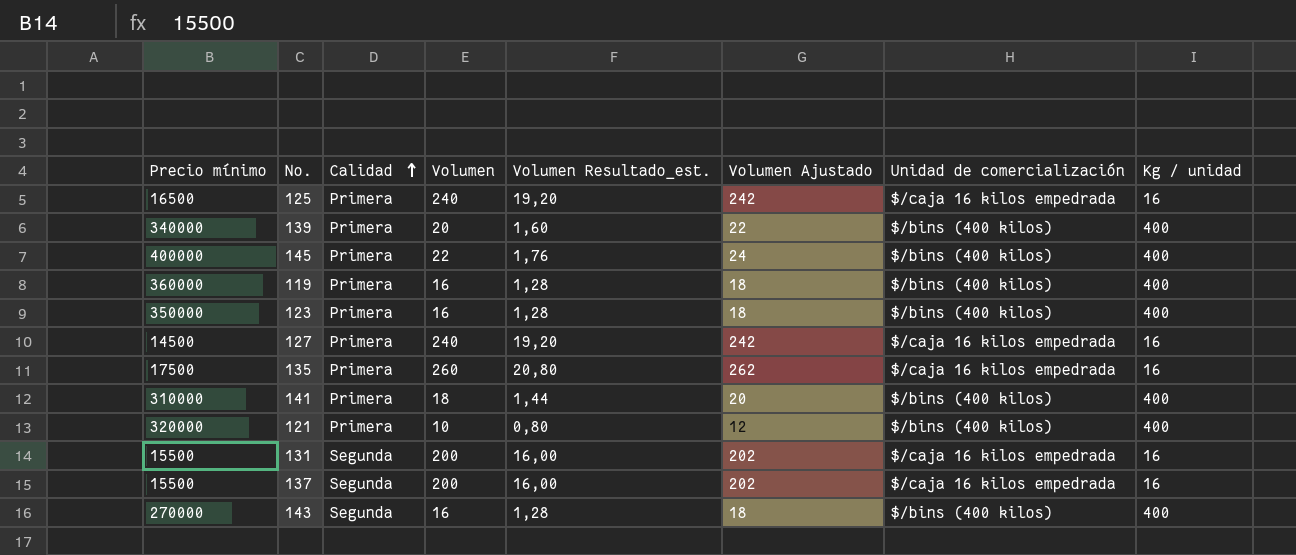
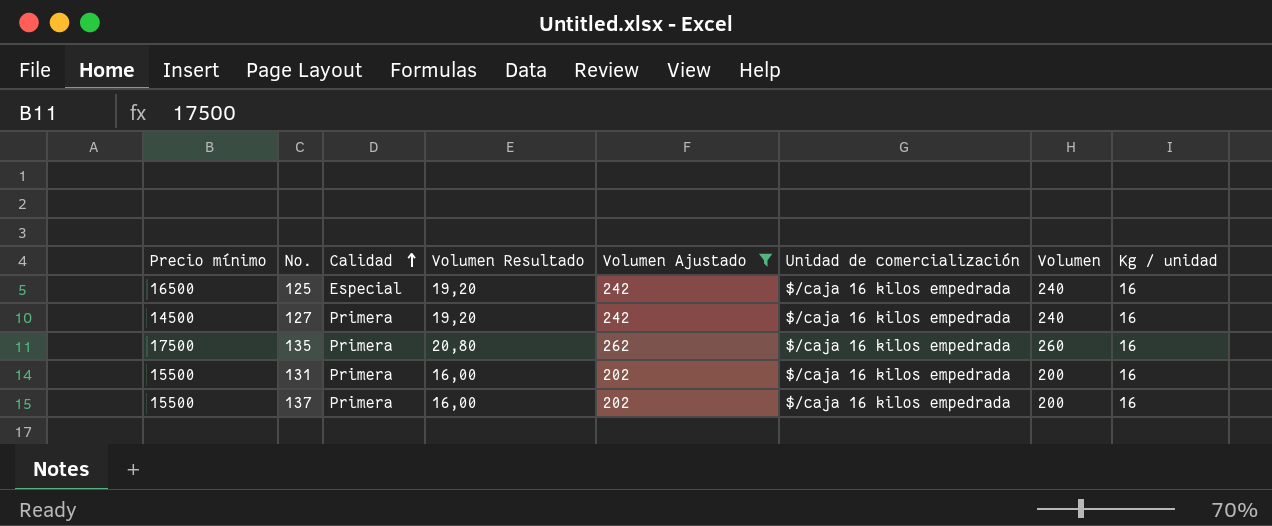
filter: none -> Volumen Ajustado >= 202
column name: Volumen Resultado_est. -> Volumen Resultado
column Volumen | position: 4 -> 7
125 | Calidad: Primera -> Especial
131 | Calidad: Segunda -> Primera
137 | Calidad: Segunda -> Primera

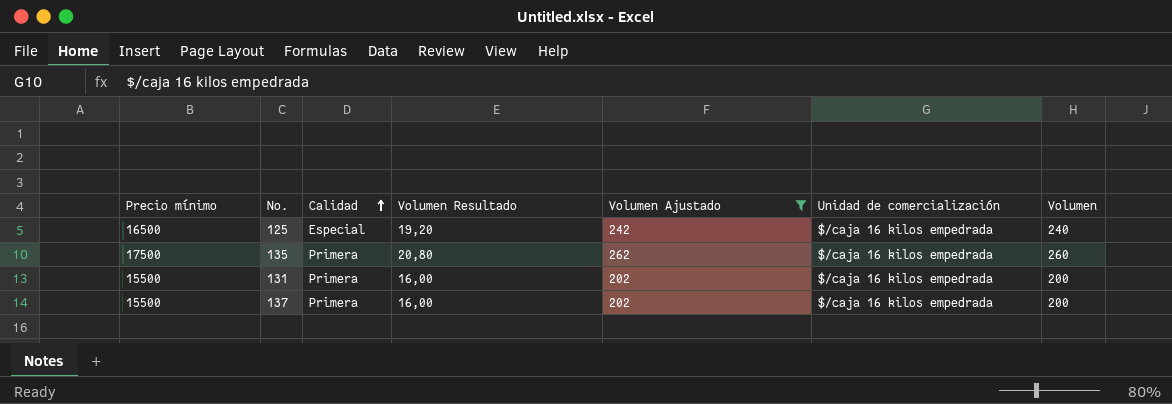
column Kg / unidad | position: 8 -> none
row 127: 14500 | Primera | 19,20 | 242 | $/caja 16 kilos empedrada | 240 | 16 -> none

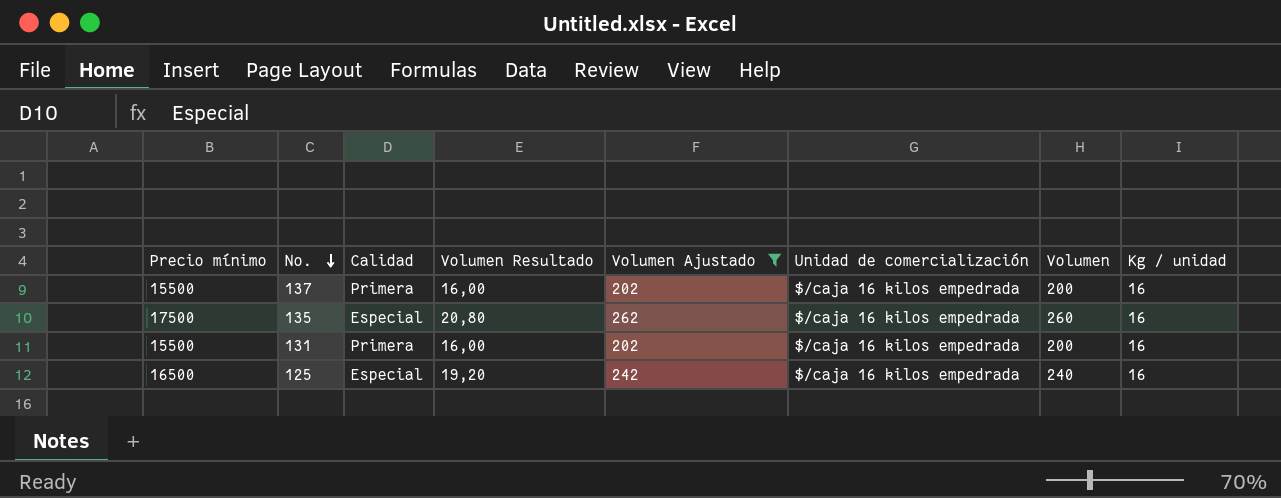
row order: Calidad ascending -> No. descending
column Kg / unidad | position: none -> 8
135 | Calidad: Primera -> Especial

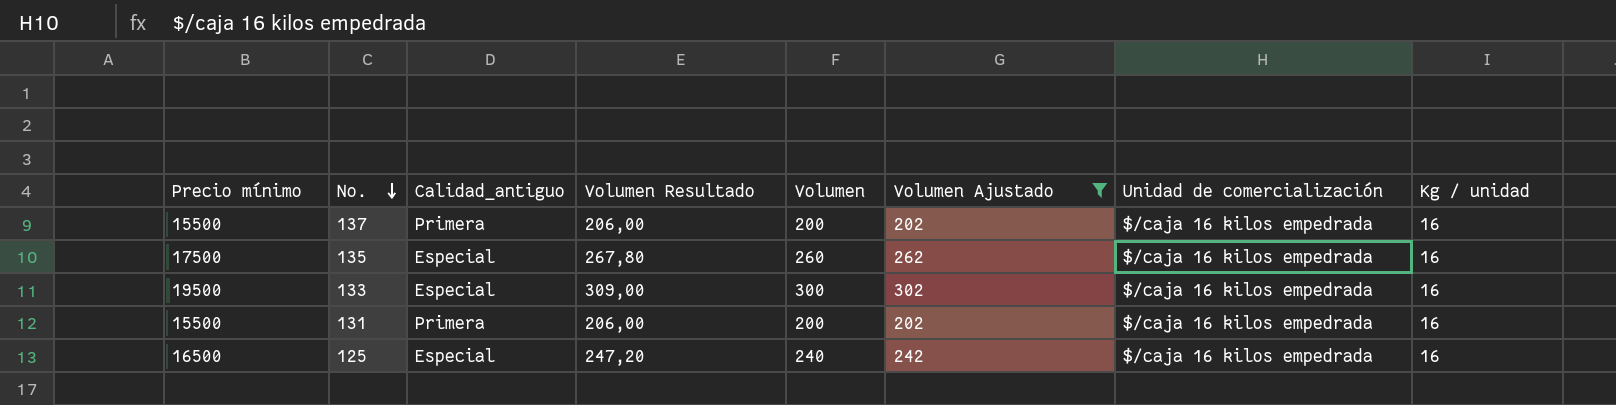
column name: Calidad -> Calidad_antiguo
column Volumen Resultado | formula: [Volumen] * 0,08 -> [Volumen] * 1,03
column Volumen | position: 7 -> 5
row 133: none -> 19500 | Especial | 309,00 | 300 | 302 | $/caja 16 kilos empedrada | 16

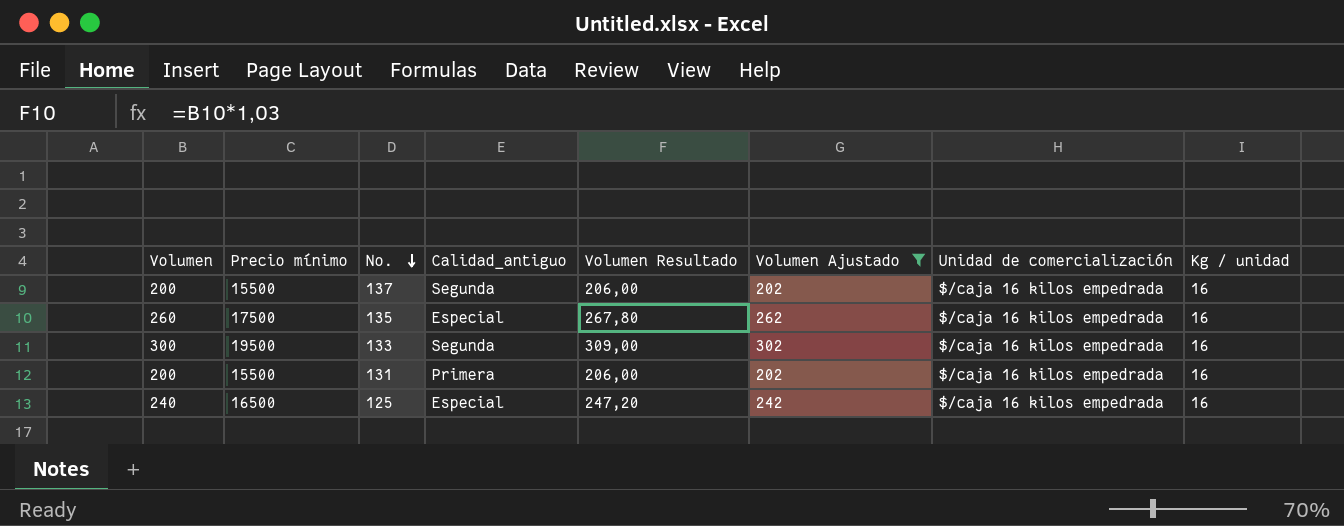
column Volumen | position: 5 -> 1
137 | Calidad_antiguo: Primera -> Segunda
133 | Calidad_antiguo: Especial -> Segunda

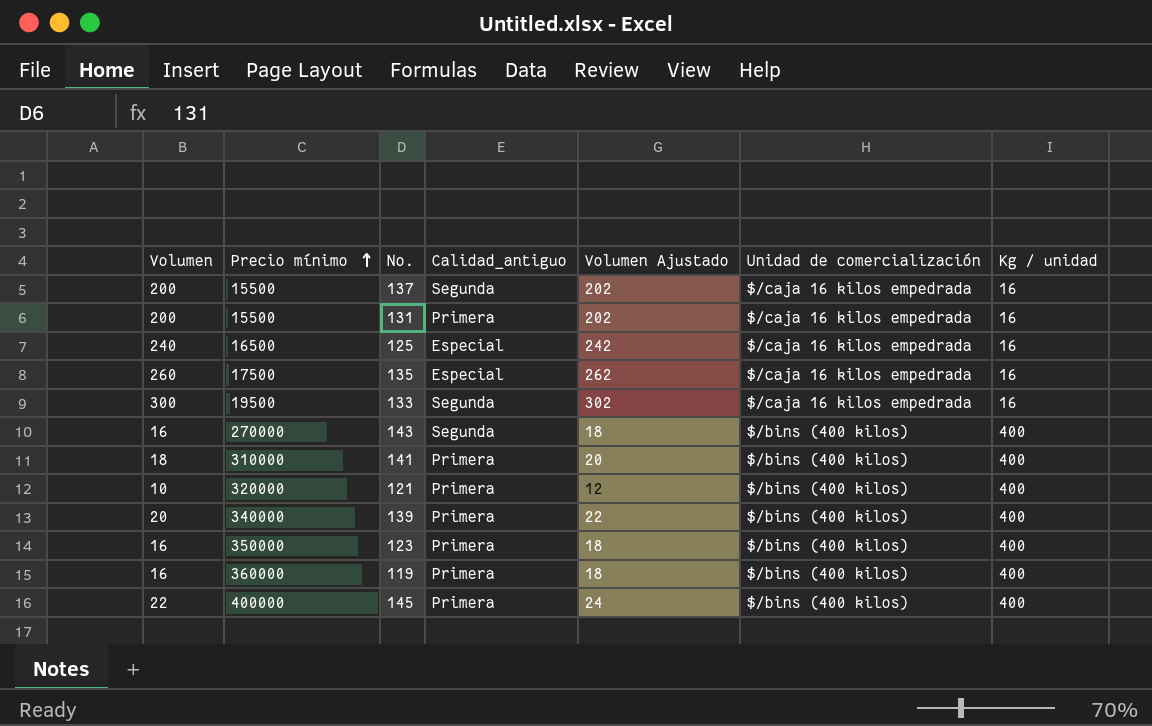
filter: Volumen Ajustado >= 202 -> none
row order: No. descending -> Precio mínimo ascending
column Volumen Resultado | formula: [Volumen] * 1,03 -> none

